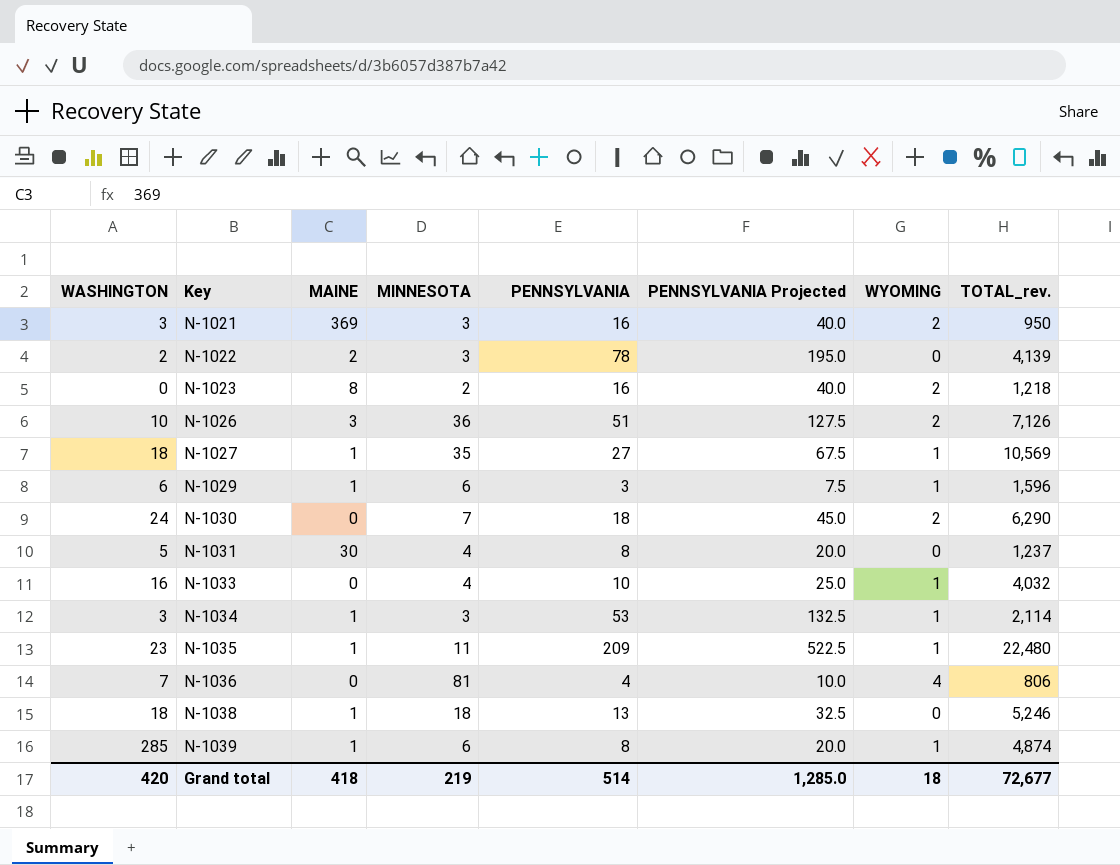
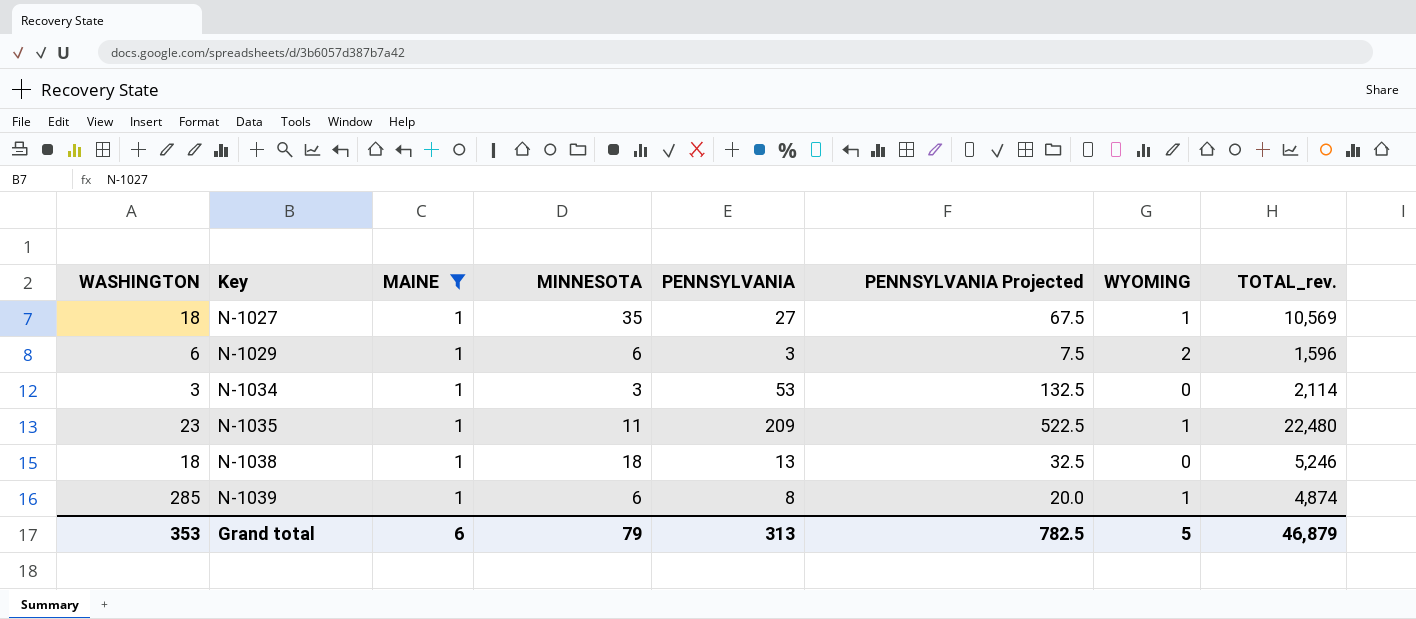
filter: none -> MAINE = 1
N-1029 | WYOMING: 1 -> 2
N-1034 | WYOMING: 1 -> 0
Grand total | WASHINGTON: 420 -> 353
Grand total | MAINE: 418 -> 6
Grand total | MINNESOTA: 219 -> 79
Grand total | PENNSYLVANIA: 514 -> 313
Grand total | PENNSYLVANIA Projected: 1,285.0 -> 782.5
Grand total | WYOMING: 18 -> 5
Grand total | TOTAL_rev.: 72,677 -> 46,879

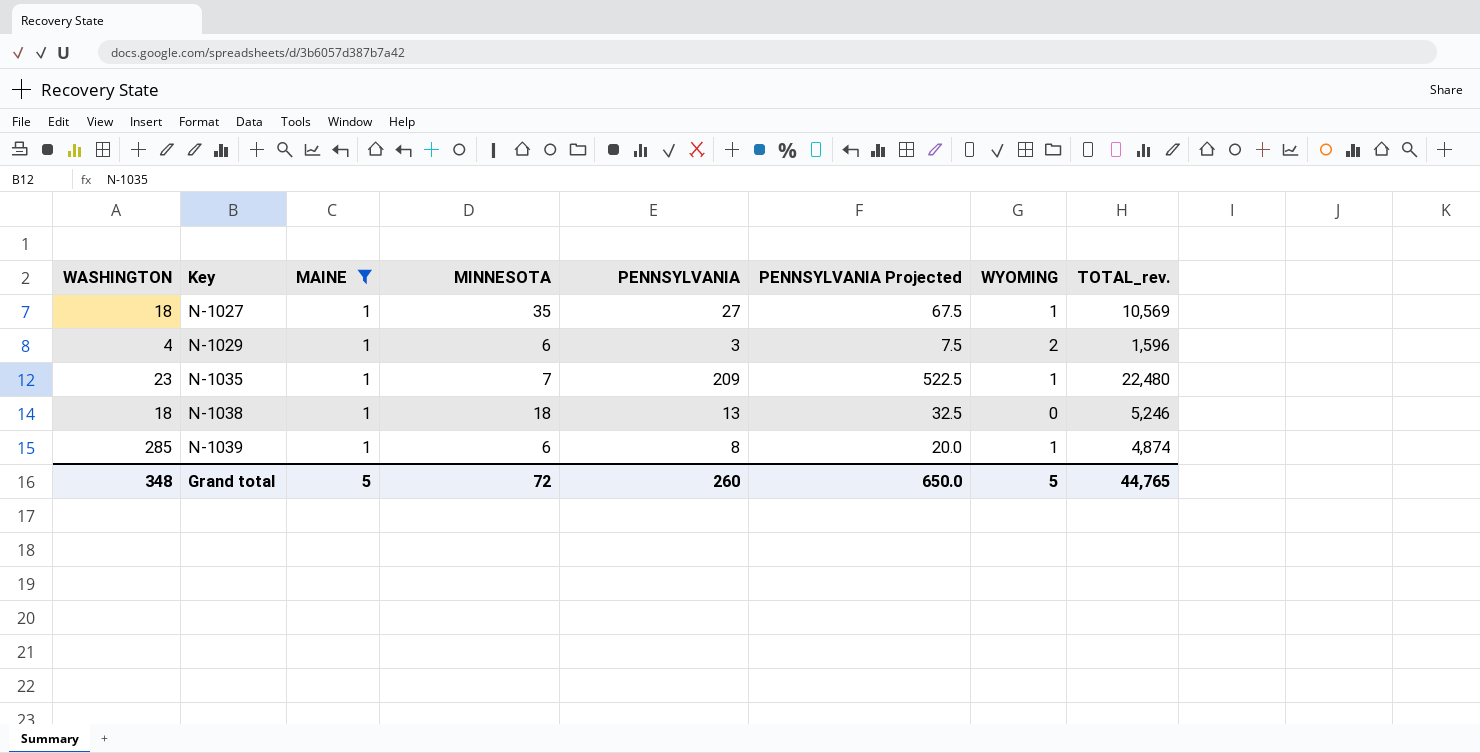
row N-1034: 3 | 1 | 3 | 53 | 132.5 | 0 | 2,114 -> none
N-1029 | WASHINGTON: 6 -> 4
N-1035 | MINNESOTA: 11 -> 7
Grand total | WASHINGTON: 353 -> 348
Grand total | MAINE: 6 -> 5
Grand total | MINNESOTA: 79 -> 72
Grand total | PENNSYLVANIA: 313 -> 260
Grand total | PENNSYLVANIA Projected: 782.5 -> 650.0
Grand total | TOTAL_rev.: 46,879 -> 44,765

